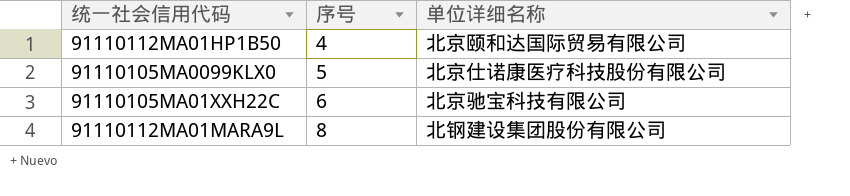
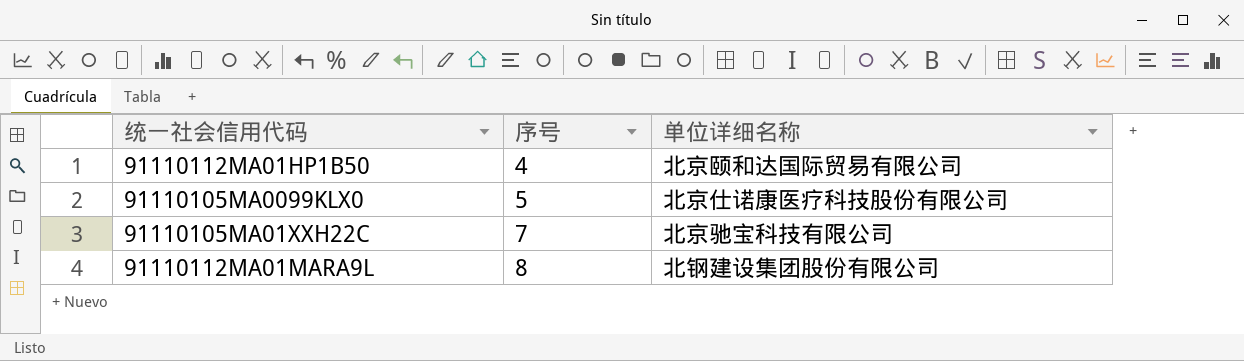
91110105MA01XXH22C | 序号: 6 -> 7

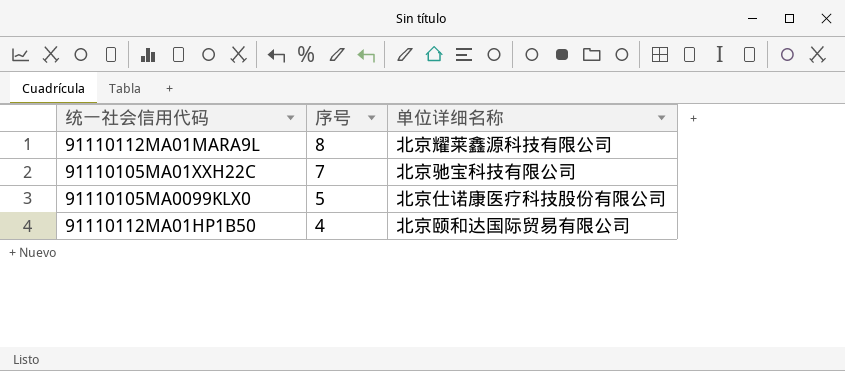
row order: 序号 ascending -> 序号 descending
91110112MA01MARA9L | 单位详细名称: 北钢建设集团股份有限公司 -> 北京耀莱鑫源科技有限公司

